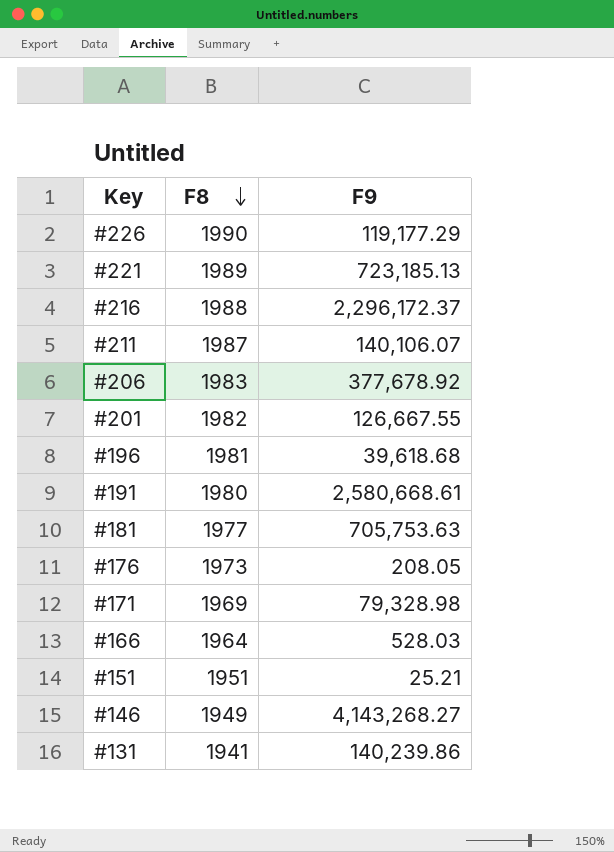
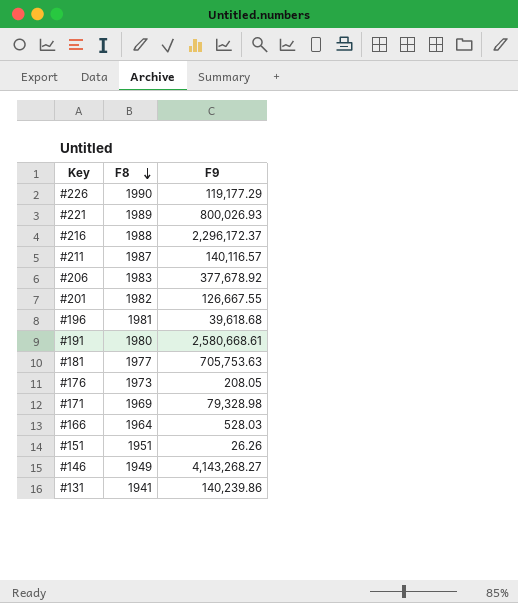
#221 | F9: 723,185.13 -> 800,026.93
#211 | F9: 140,106.07 -> 140,116.57
#151 | F9: 25.21 -> 26.26

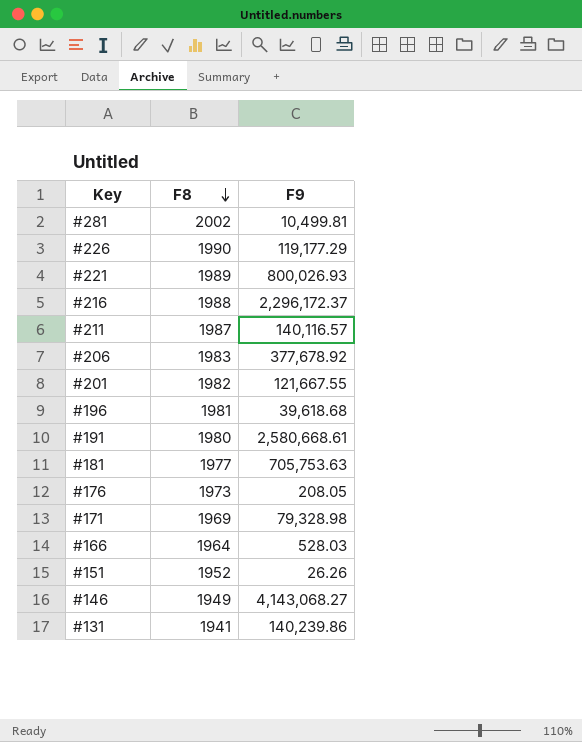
row #281: none -> 2002 | 10,499.81
#201 | F9: 126,667.55 -> 121,667.55
#151 | F8: 1951 -> 1952
#146 | F9: 4,143,268.27 -> 4,143,068.27

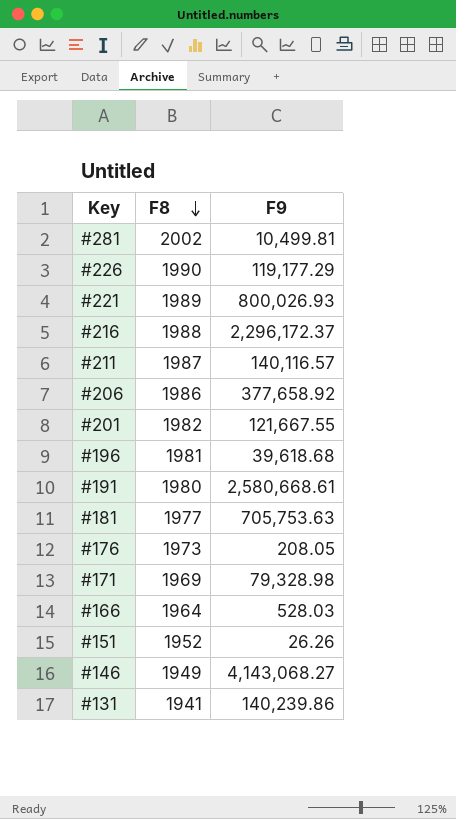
#206 | F8: 1983 -> 1986
#206 | F9: 377,678.92 -> 377,658.92

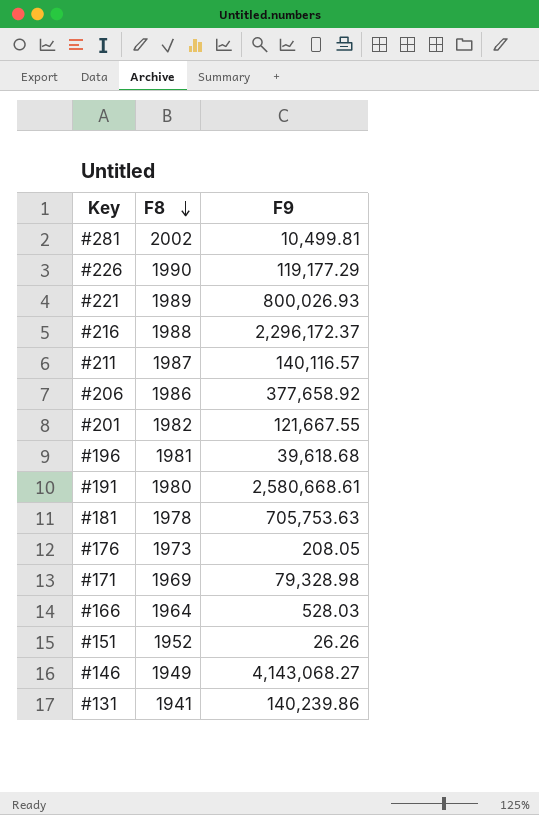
#181 | F8: 1977 -> 1978

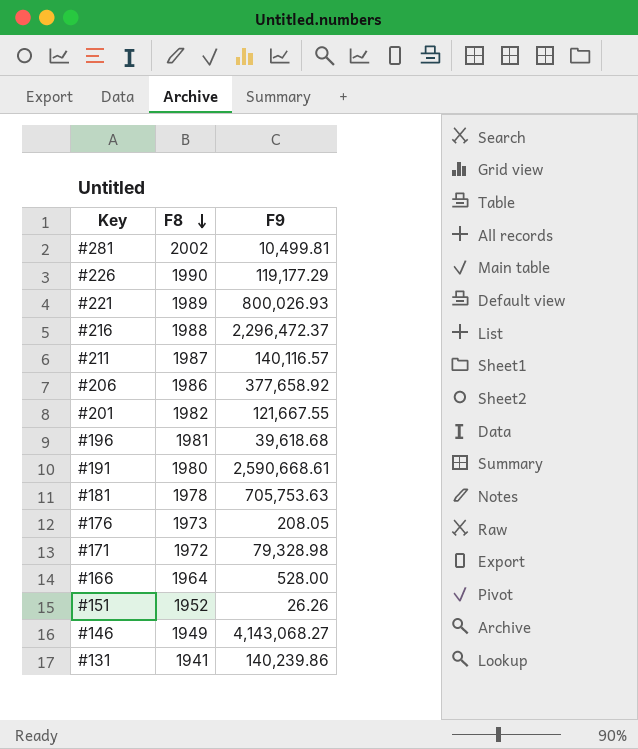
#216 | F9: 2,296,172.37 -> 2,296,472.37
#191 | F9: 2,580,668.61 -> 2,590,668.61
#171 | F8: 1969 -> 1972
#166 | F9: 528.03 -> 528.00

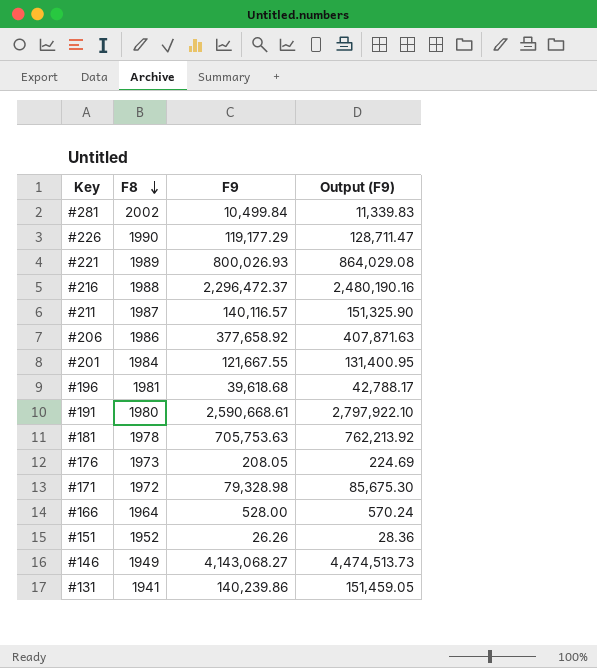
column Output (F9) | formula: none -> [F9] * 1.08
#281 | F9: 10,499.81 -> 10,499.84
#201 | F8: 1982 -> 1984

